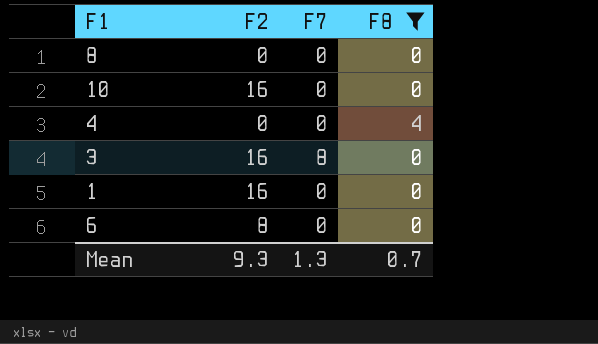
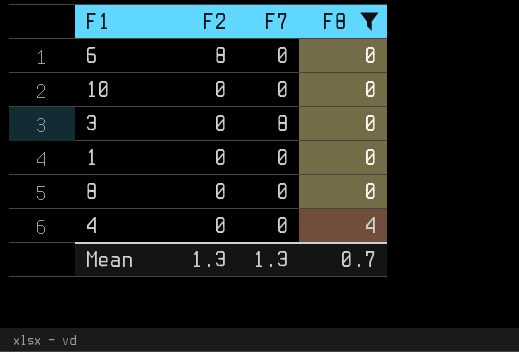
row order: none -> F2 descending
10 | F2: 16 -> 0
3 | F2: 16 -> 0
1 | F2: 16 -> 0
Mean | F2: 9.3 -> 1.3

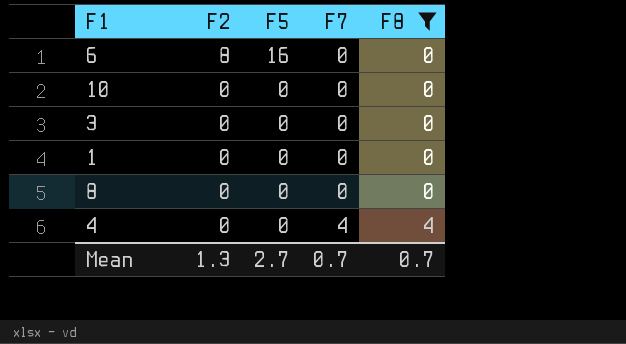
column F5 | position: none -> 3
3 | F7: 8 -> 0
4 | F7: 0 -> 4
Mean | F7: 1.3 -> 0.7

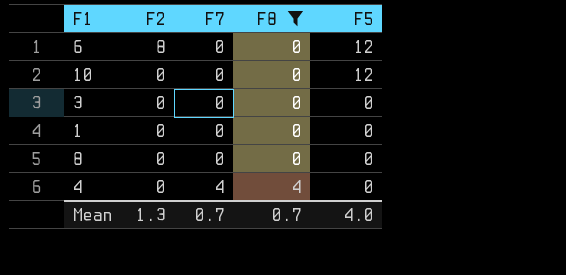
column F5 | position: 3 -> 5
6 | F5: 16 -> 12
10 | F5: 0 -> 12
Mean | F5: 2.7 -> 4.0

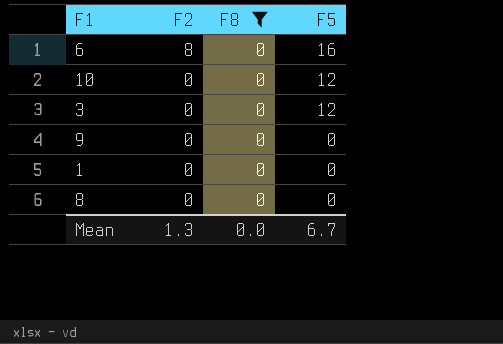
column F7 | position: 3 -> none
row 4: 0 | 4 | 4 | 0 -> none
6 | F5: 12 -> 16
3 | F5: 0 -> 12
row 9: none -> 0 | 0 | 0
Mean | F8: 0.7 -> 0.0
Mean | F5: 4.0 -> 6.7

